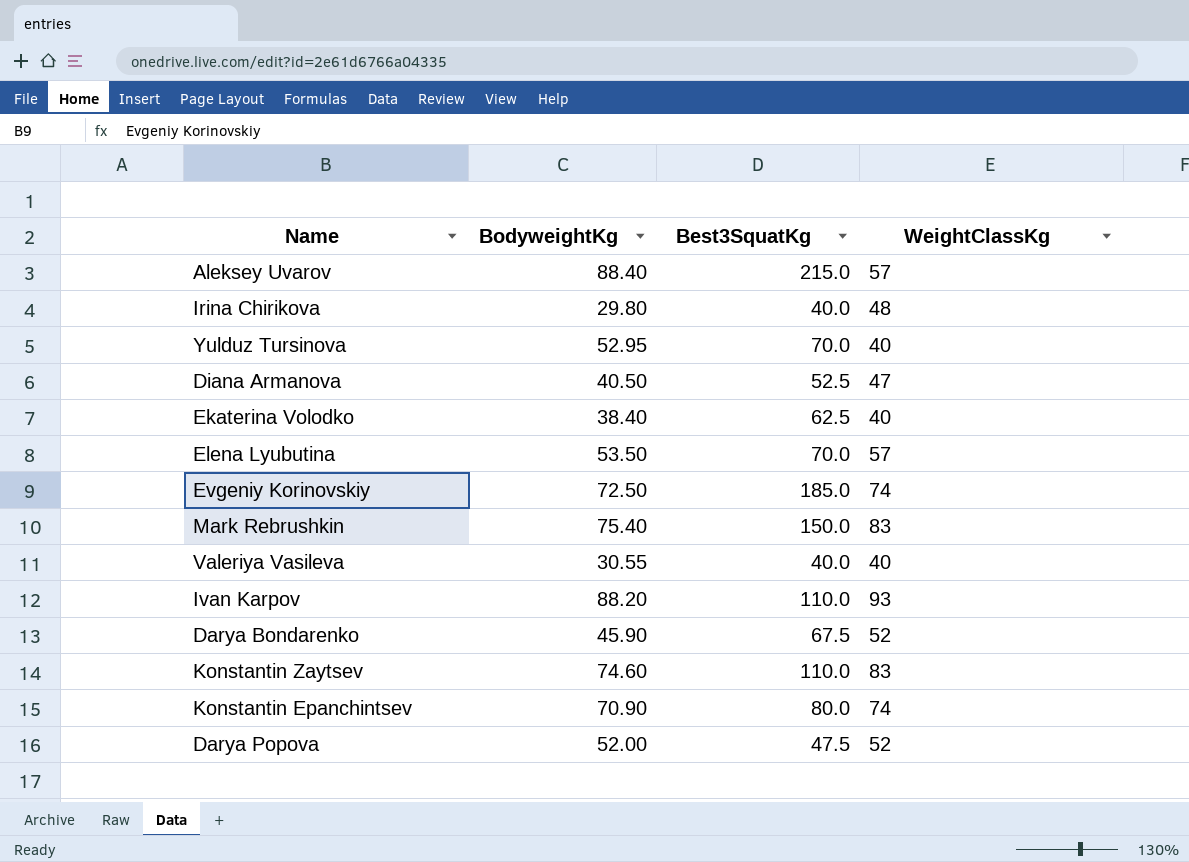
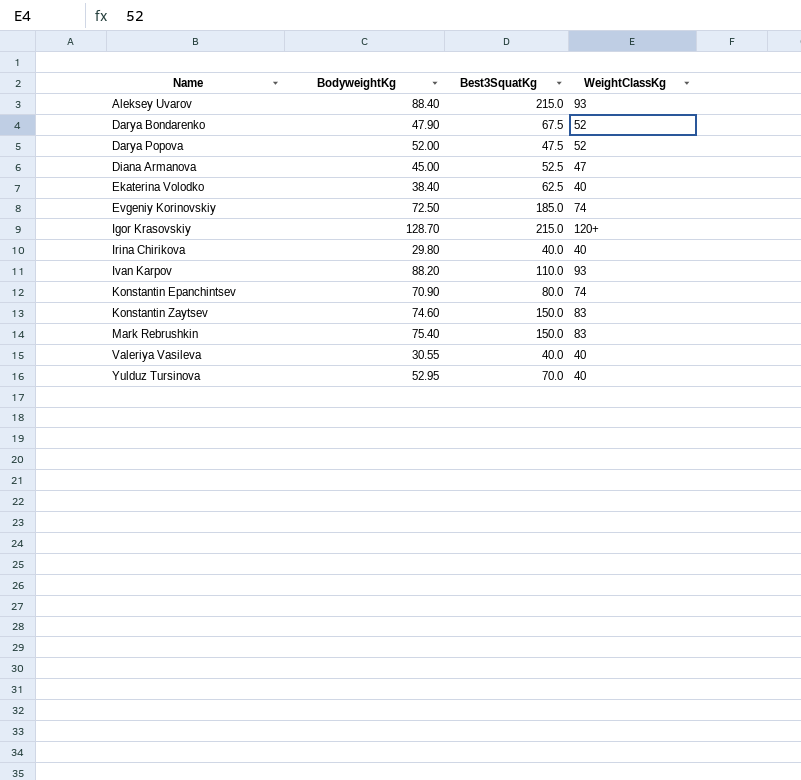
row order: none -> Name ascending
row Elena Lyubutina: 53.50 | 70.0 | 57 -> none
Aleksey Uvarov | WeightClassKg: 57 -> 93
Darya Bondarenko | BodyweightKg: 45.90 -> 47.90
Diana Armanova | BodyweightKg: 40.50 -> 45.00
row Igor Krasovskiy: none -> 128.70 | 215.0 | 120+
Irina Chirikova | WeightClassKg: 48 -> 40
Konstantin Zaytsev | Best3SquatKg: 110.0 -> 150.0

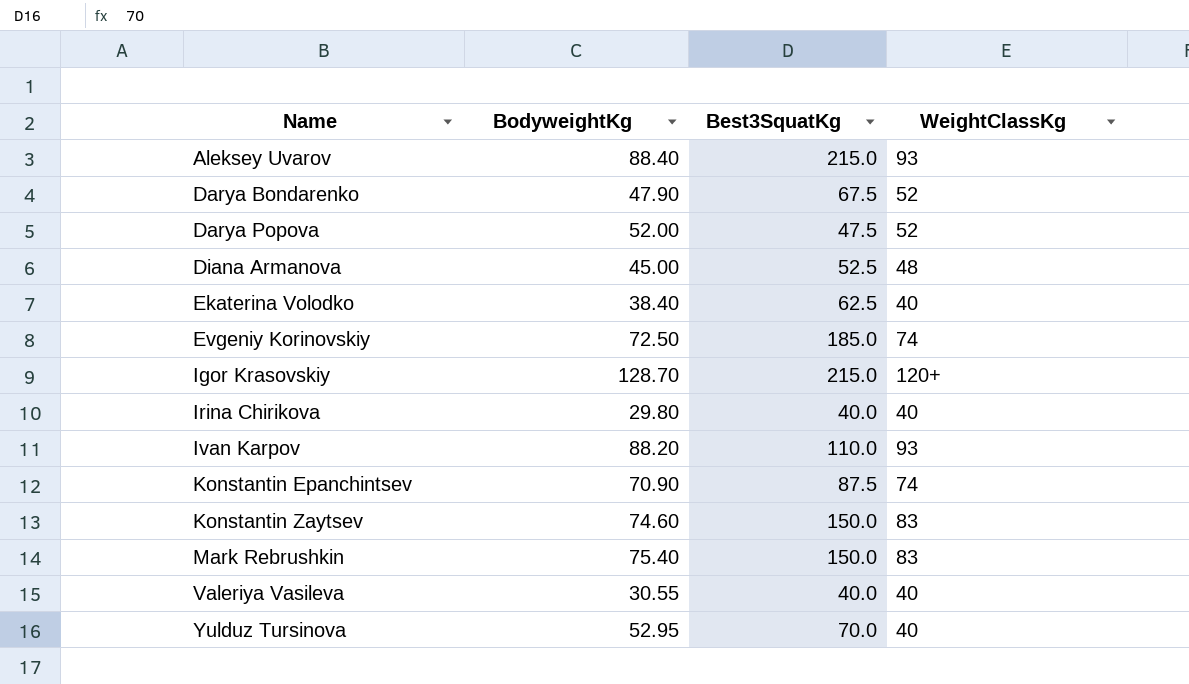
Diana Armanova | WeightClassKg: 47 -> 48
Konstantin Epanchintsev | Best3SquatKg: 80.0 -> 87.5

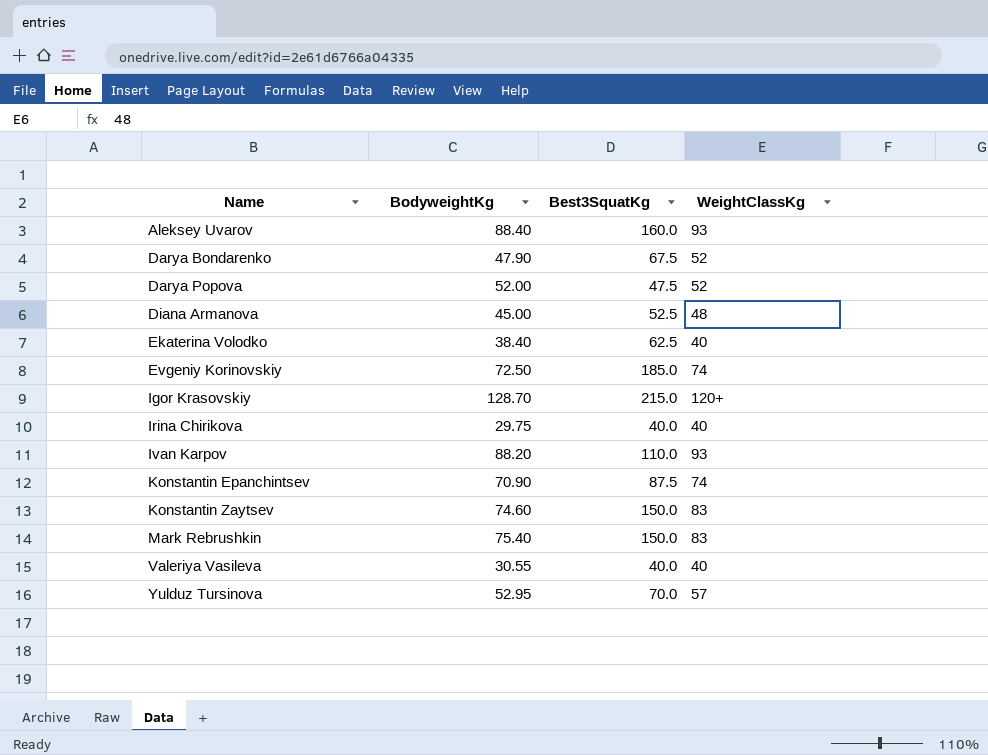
Aleksey Uvarov | Best3SquatKg: 215.0 -> 160.0
Irina Chirikova | BodyweightKg: 29.80 -> 29.75
Yulduz Tursinova | WeightClassKg: 40 -> 57

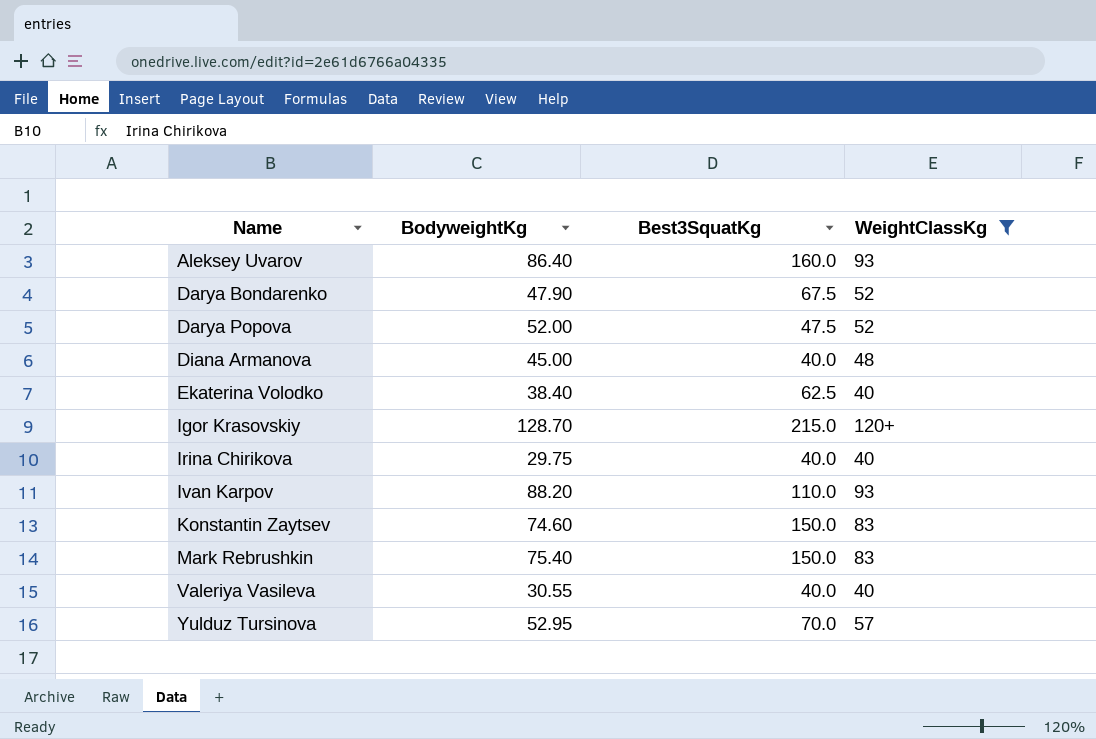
filter: none -> WeightClassKg != 74
Aleksey Uvarov | BodyweightKg: 88.40 -> 86.40
Diana Armanova | Best3SquatKg: 52.5 -> 40.0

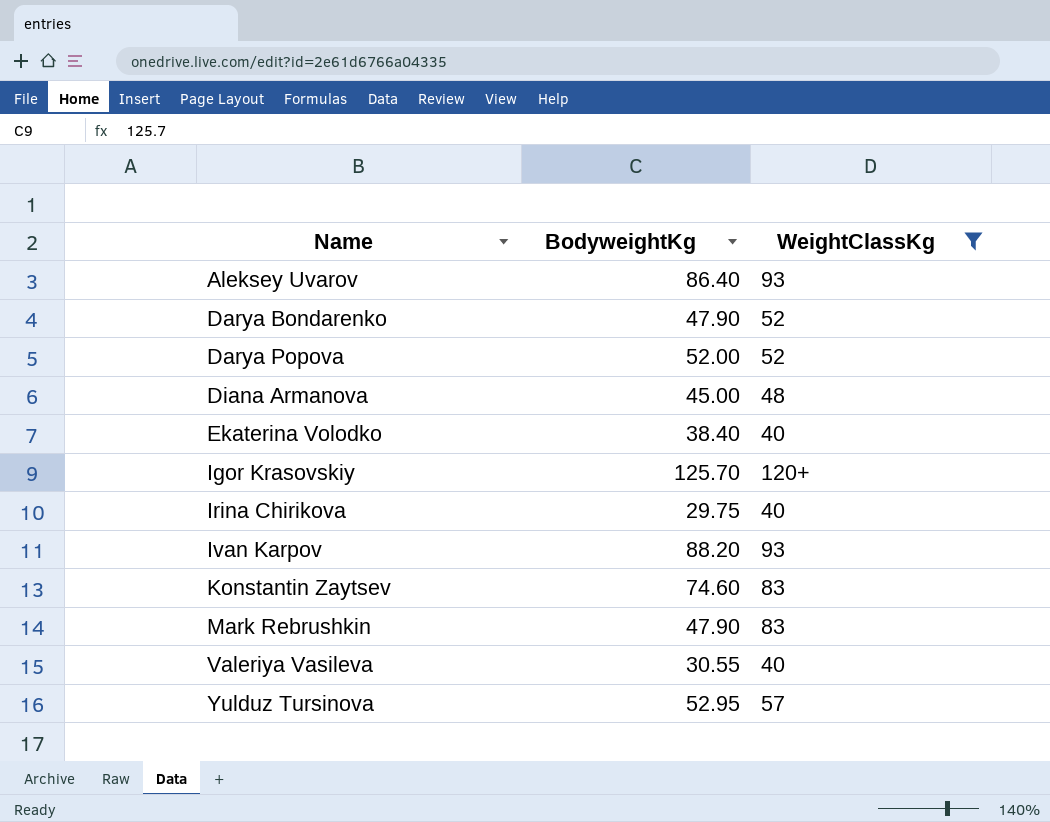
column Best3SquatKg | position: 3 -> none
Igor Krasovskiy | BodyweightKg: 128.70 -> 125.70
Mark Rebrushkin | BodyweightKg: 75.40 -> 47.90

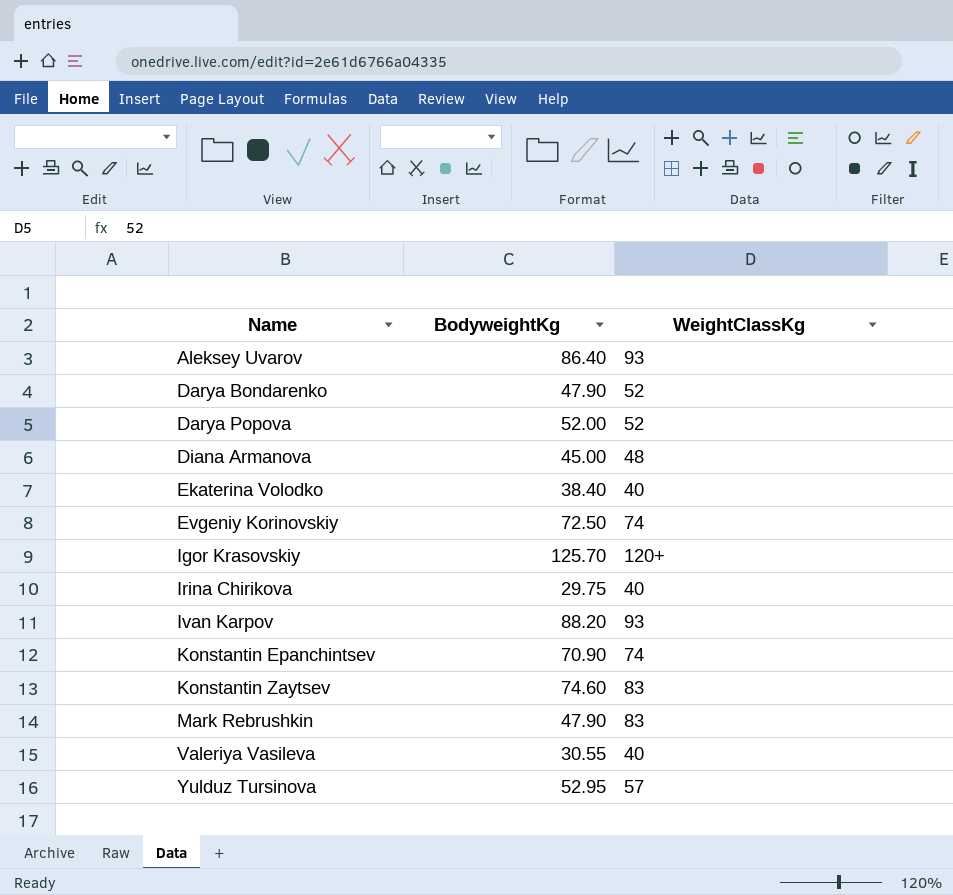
filter: WeightClassKg != 74 -> none

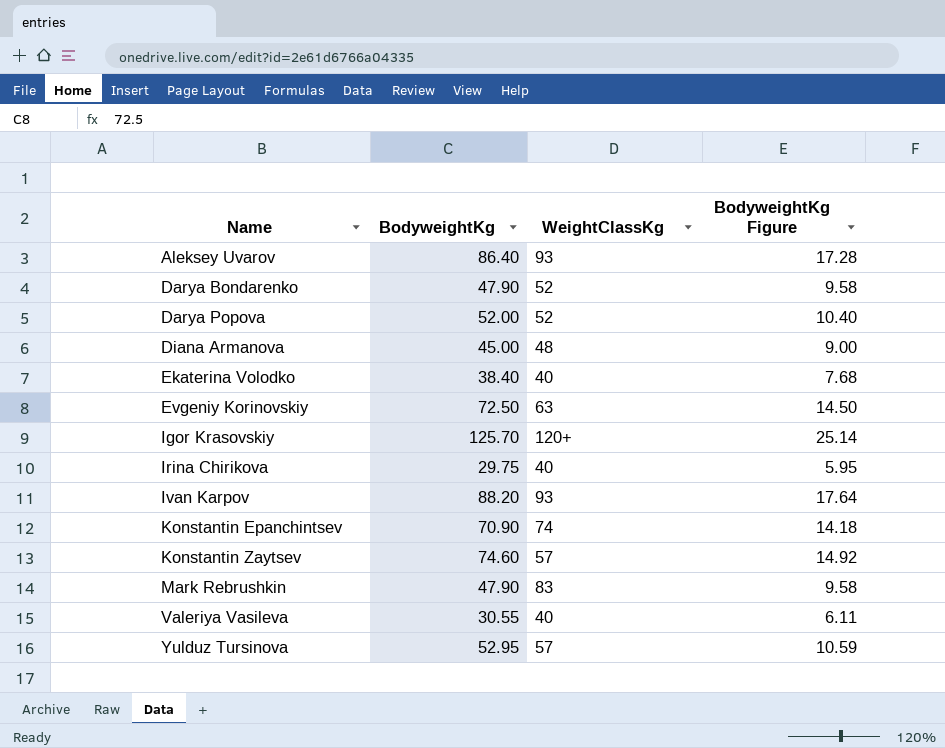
column BodyweightKg Figure | formula: none -> [BodyweightKg] * 0.2
Evgeniy Korinovskiy | WeightClassKg: 74 -> 63
Konstantin Zaytsev | WeightClassKg: 83 -> 57

